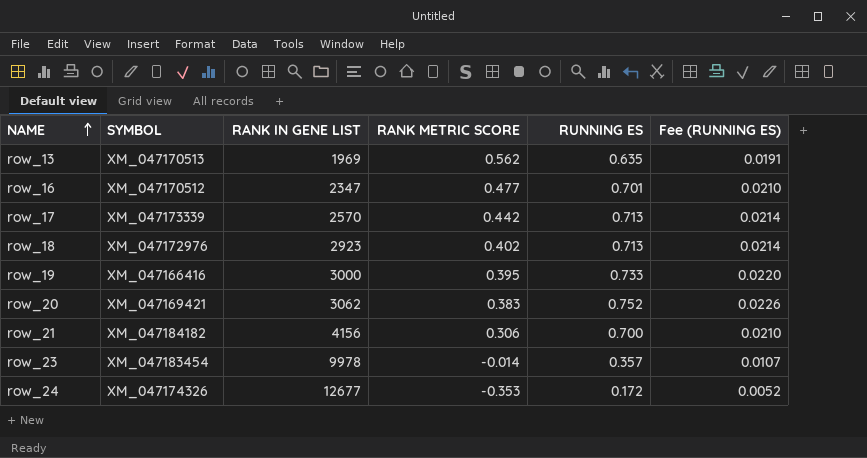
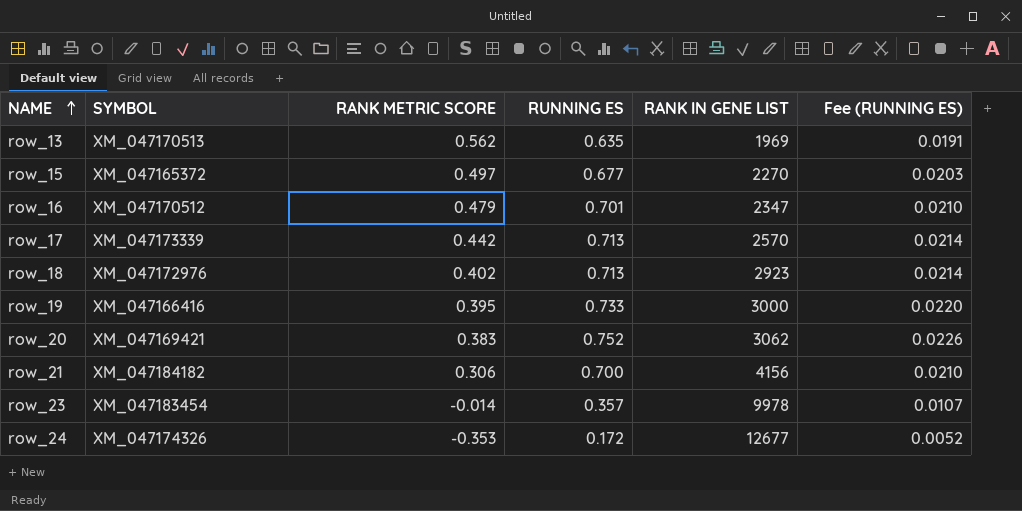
column RANK IN GENE LIST | position: 3 -> 5
row row_15: none -> XM_047165372 | 0.497 | 0.677 | 2270 | 0.0203
row_16 | RANK METRIC SCORE: 0.477 -> 0.479

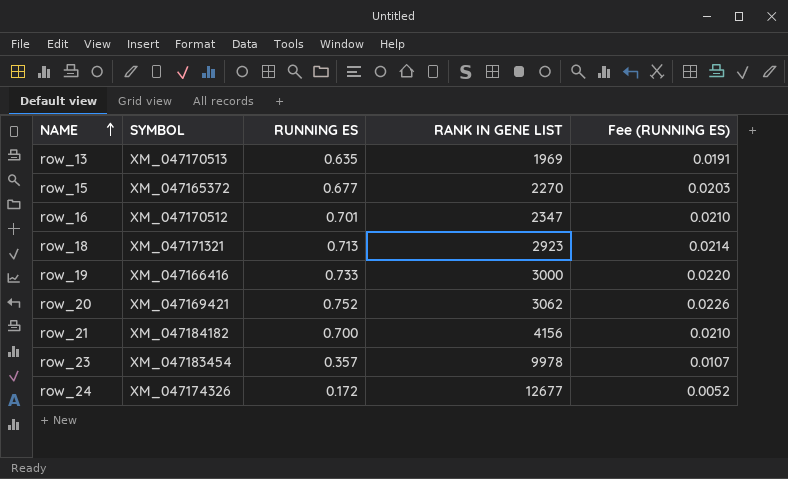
column RANK METRIC SCORE | position: 3 -> none
row row_17: XM_047173339 | 0.442 | 0.713 | 2570 | 0.0214 -> none
row_18 | SYMBOL: XM_047172976 -> XM_047171321

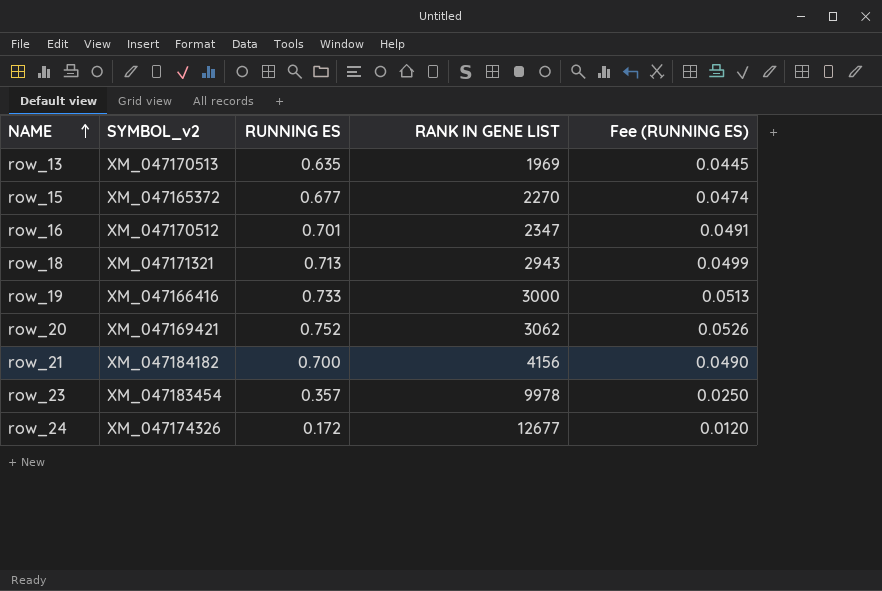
column name: SYMBOL -> SYMBOL_v2
column Fee (RUNNING ES) | formula: [RUNNING ES] * 0.03 -> [RUNNING ES] * 0.07
row_18 | RANK IN GENE LIST: 2923 -> 2943

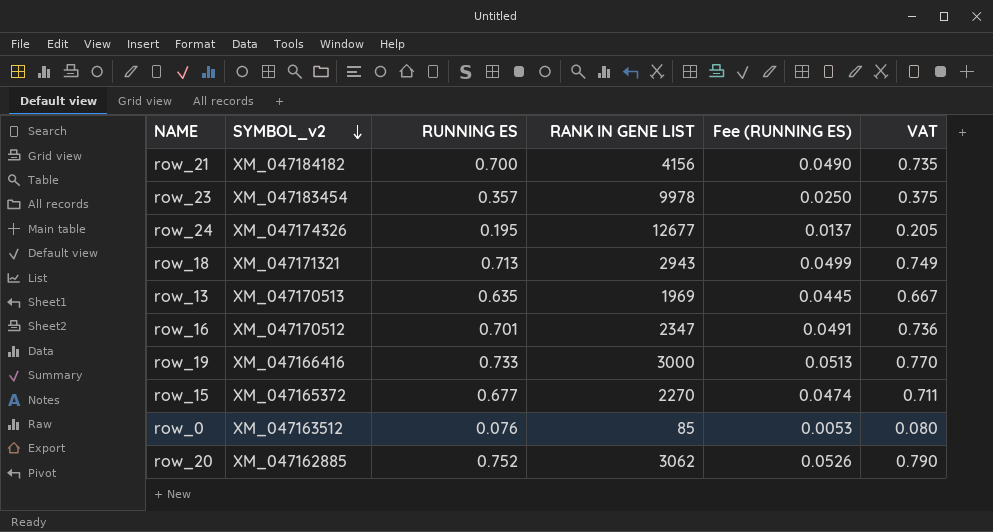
row order: NAME ascending -> SYMBOL_v2 descending
column VAT | formula: none -> [RUNNING ES] * 1.05
row_24 | RUNNING ES: 0.172 -> 0.195
row_24 | Fee (RUNNING ES): 0.0120 -> 0.0137
row row_0: none -> XM_047163512 | 0.076 | 85 | 0.0053 | 0.080
row_20 | SYMBOL_v2: XM_047169421 -> XM_047162885

